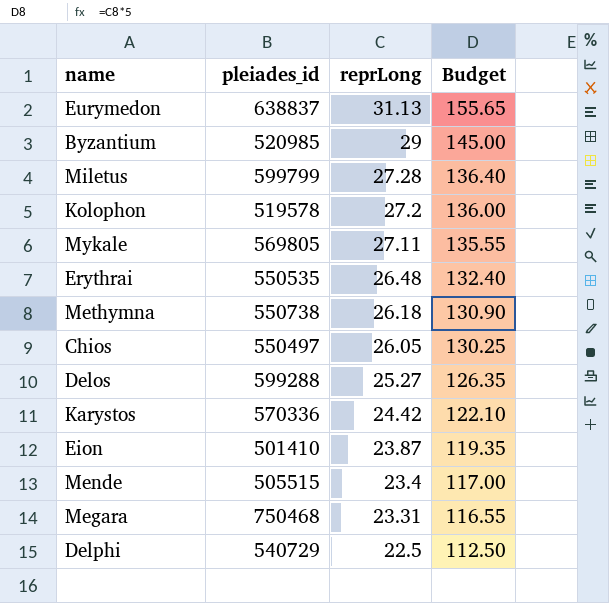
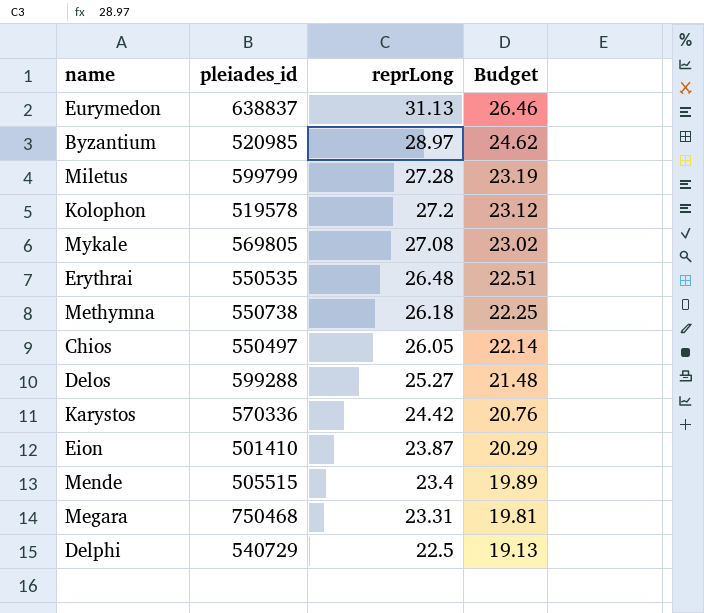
column Budget | formula: [reprLong] * 5 -> [reprLong] * 0.85
Byzantium | reprLong: 29 -> 28.97
Mykale | reprLong: 27.11 -> 27.08

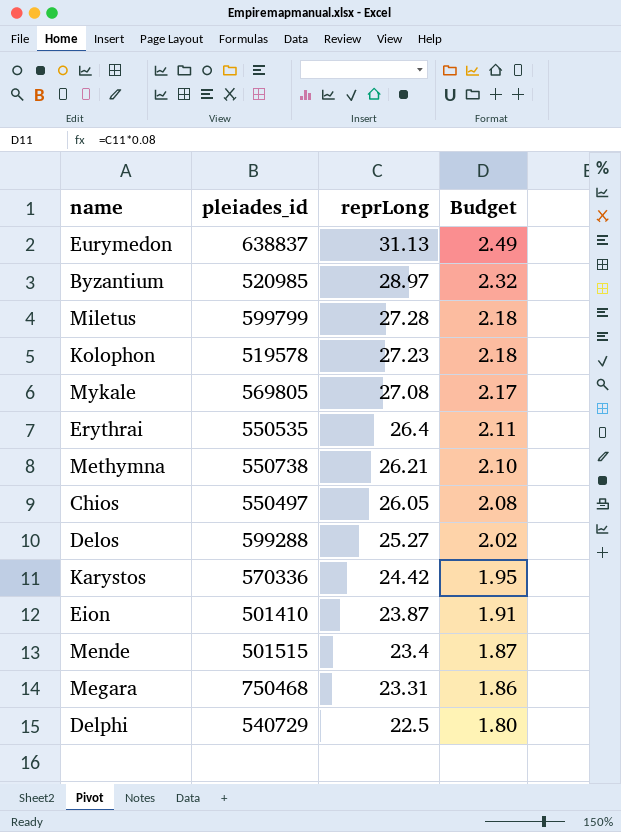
column Budget | formula: [reprLong] * 0.85 -> [reprLong] * 0.08
Kolophon | reprLong: 27.2 -> 27.23
Erythrai | reprLong: 26.48 -> 26.4
Methymna | reprLong: 26.18 -> 26.21
Mende | pleiades_id: 505515 -> 501515

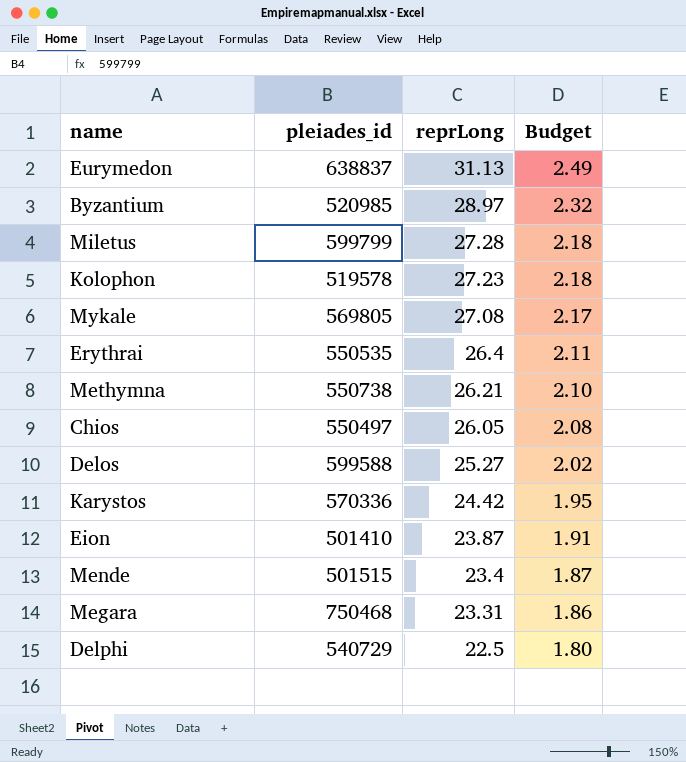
Delos | pleiades_id: 599288 -> 599588

